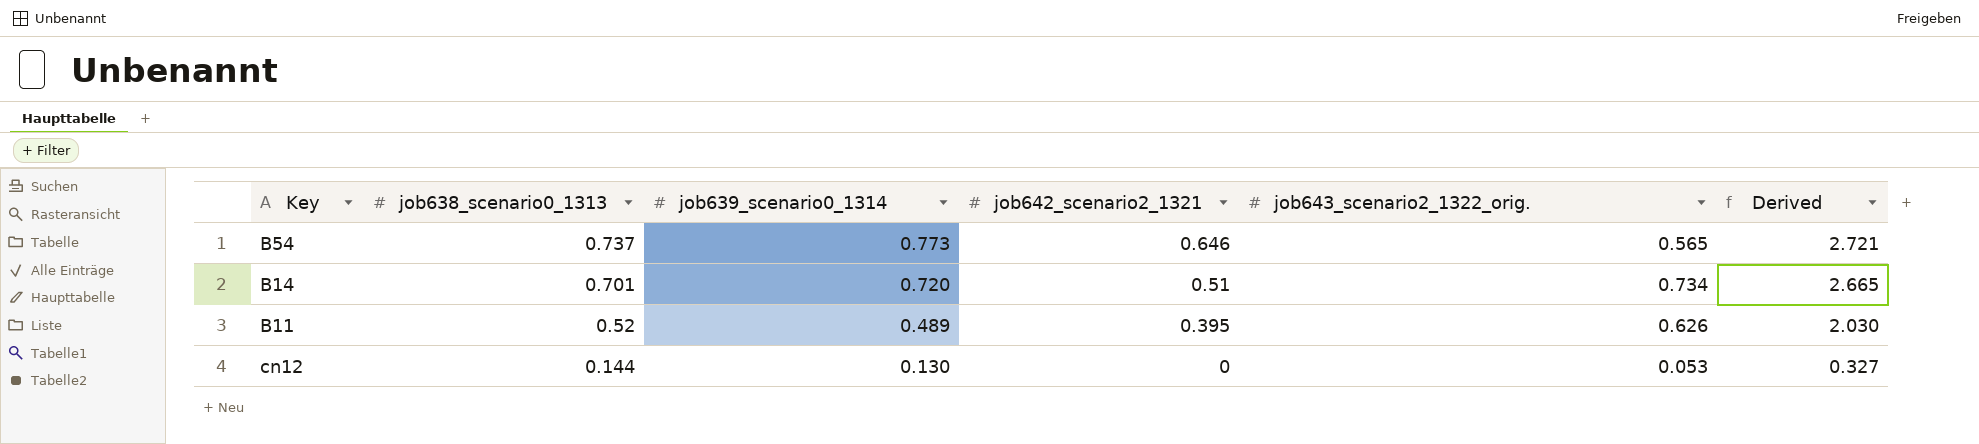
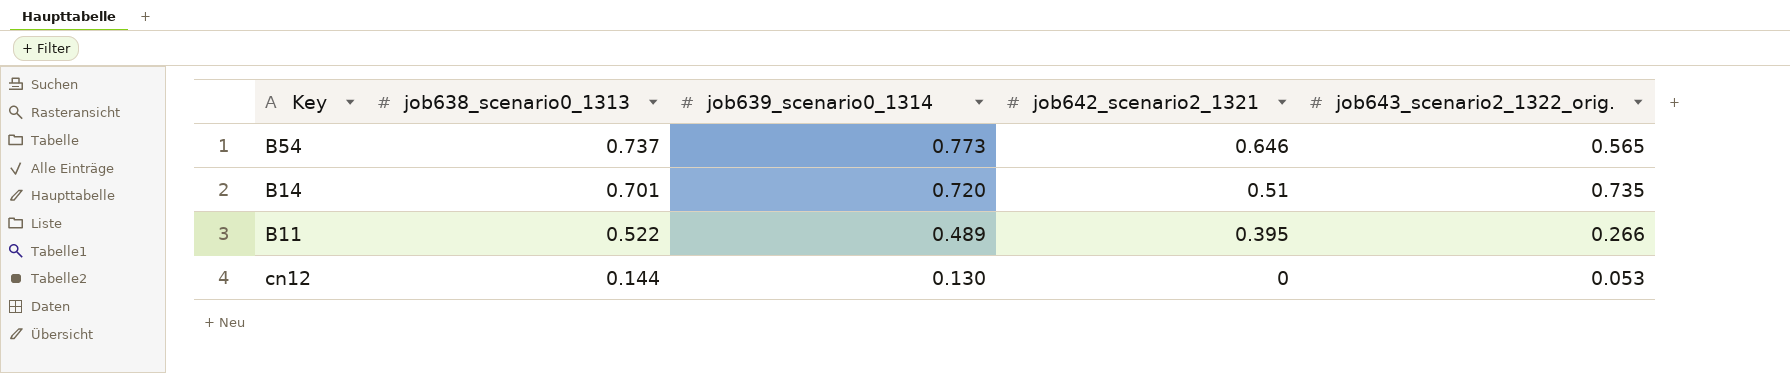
column Derived | formula: [job638_scenario0_1313] + [job639_scenario0_1314] + [job642_scenario2_1321] + [job643_scenario2_1322_orig.] -> none
B14 | job643_scenario2_1322_orig.: 0.734 -> 0.735
B11 | job638_scenario0_1313: 0.52 -> 0.522
B11 | job643_scenario2_1322_orig.: 0.626 -> 0.266

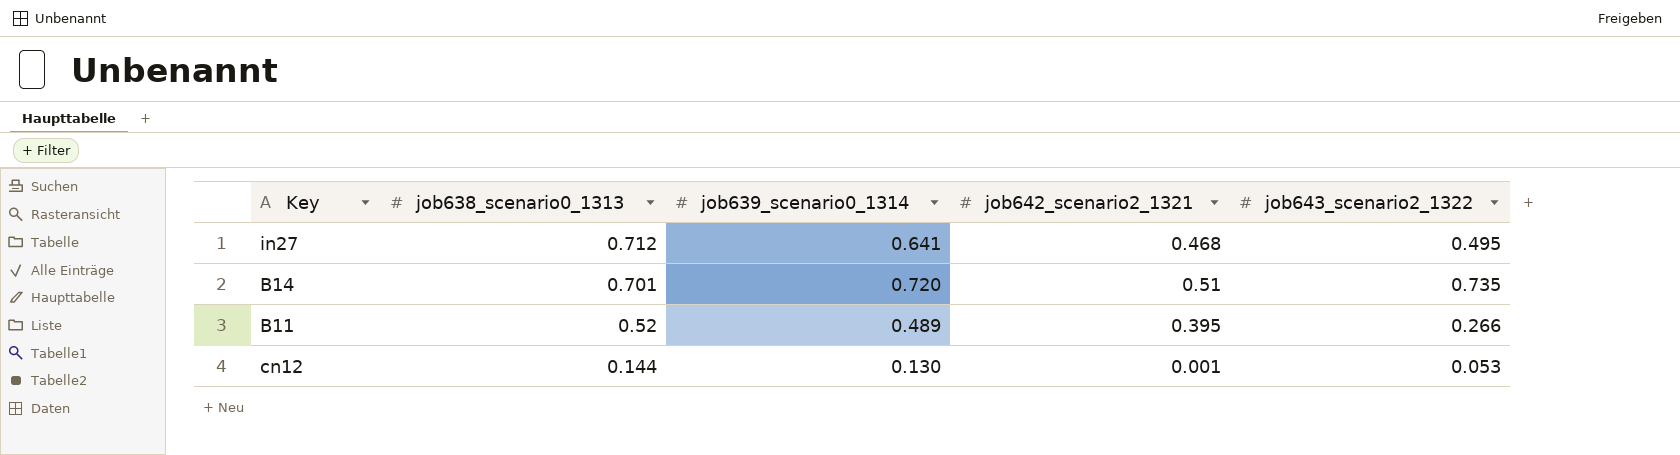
column name: job643_scenario2_1322_orig. -> job643_scenario2_1322
row B54: 0.737 | 0.773 | 0.646 | 0.565 -> none
row in27: none -> 0.712 | 0.641 | 0.468 | 0.495
B11 | job638_scenario0_1313: 0.522 -> 0.52
cn12 | job642_scenario2_1321: 0 -> 0.001

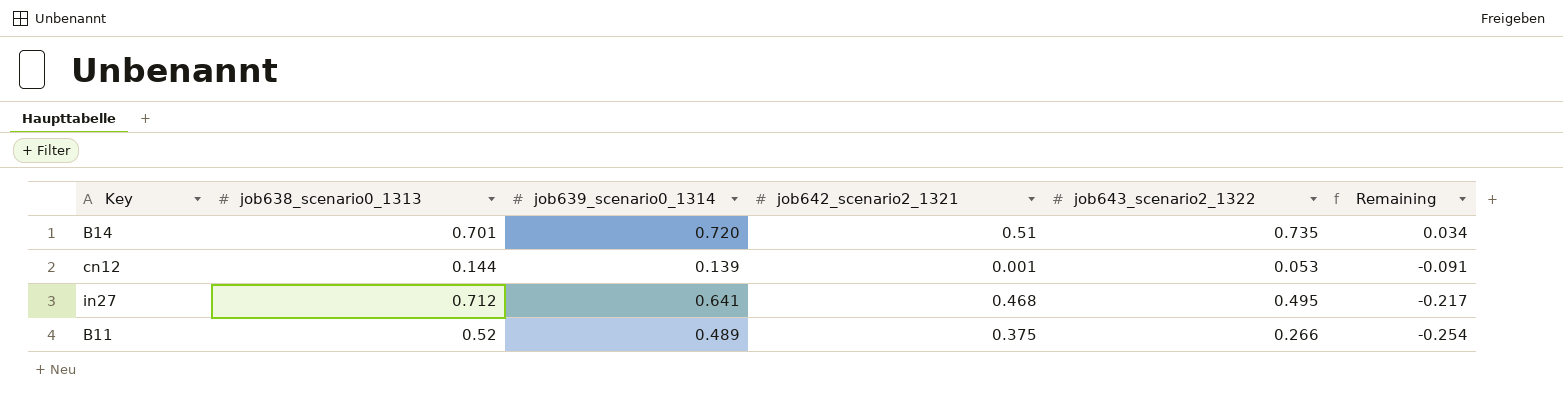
row order: job638_scenario0_1313 descending -> Remaining descending
column Remaining | formula: none -> [job643_scenario2_1322] - [job638_scenario0_1313]
cn12 | job639_scenario0_1314: 0.130 -> 0.139
B11 | job642_scenario2_1321: 0.395 -> 0.375

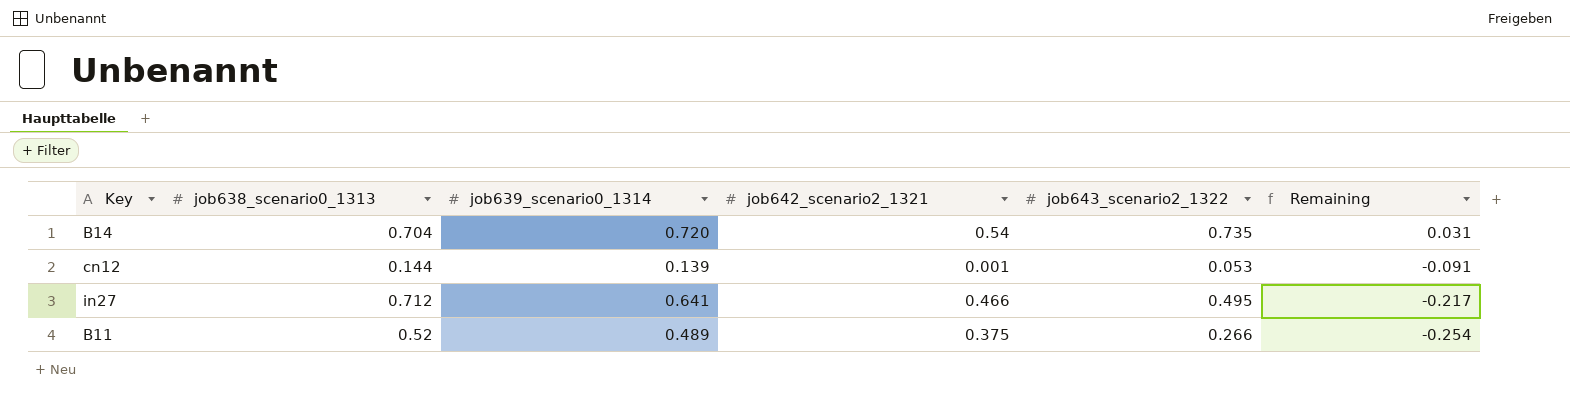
B14 | job638_scenario0_1313: 0.701 -> 0.704
B14 | job642_scenario2_1321: 0.51 -> 0.54
B14 | Remaining: 0.034 -> 0.031
in27 | job642_scenario2_1321: 0.468 -> 0.466

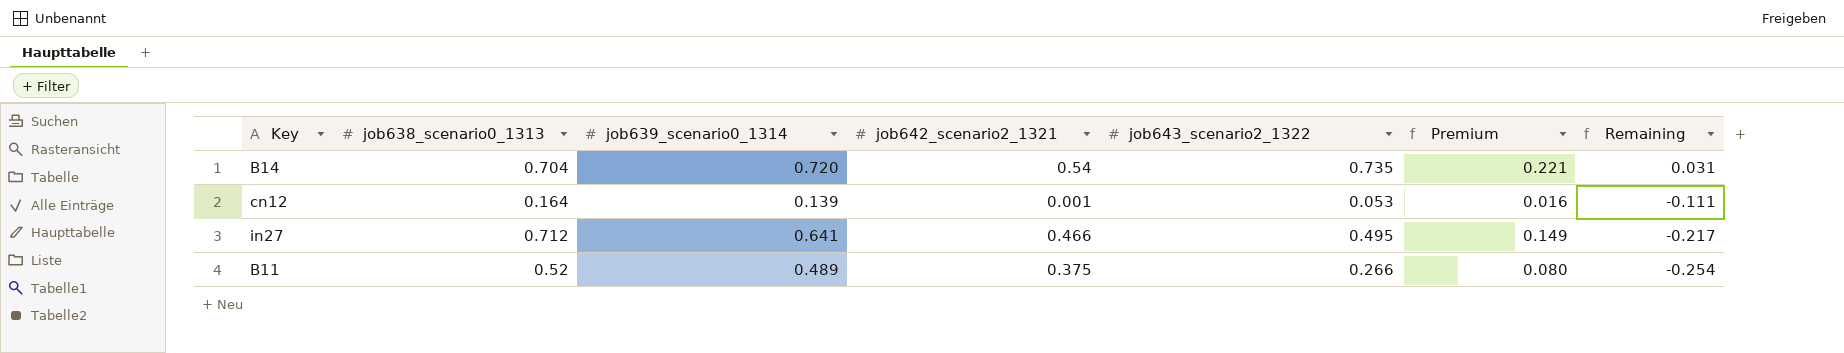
column Premium | formula: none -> [job643_scenario2_1322] * 0.3
cn12 | job638_scenario0_1313: 0.144 -> 0.164
cn12 | Remaining: -0.091 -> -0.111

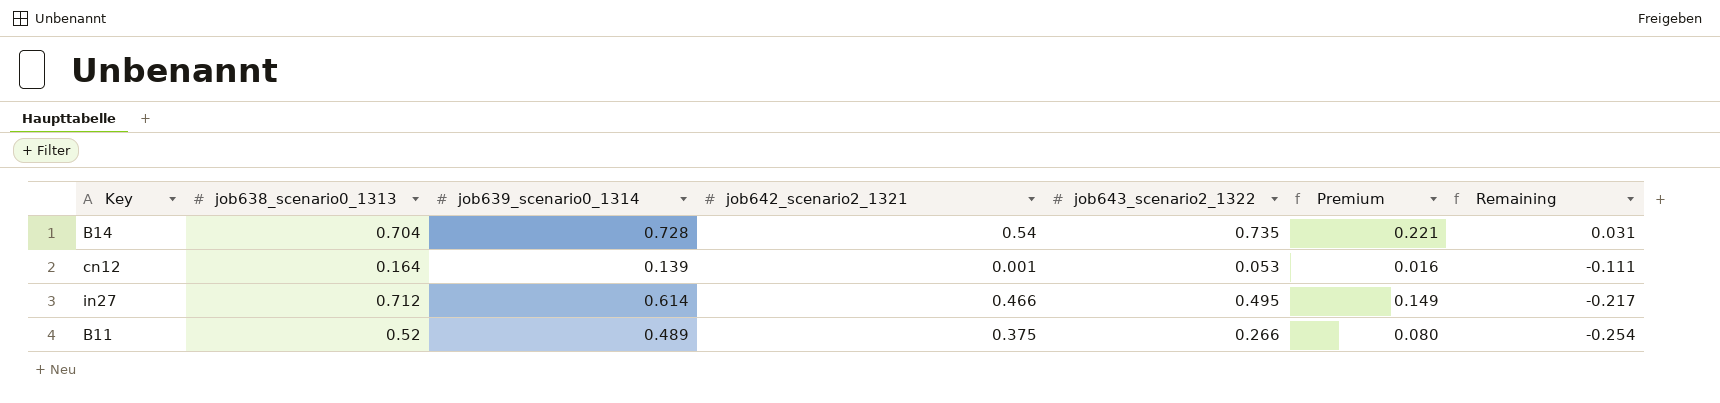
B14 | job639_scenario0_1314: 0.720 -> 0.728
in27 | job639_scenario0_1314: 0.641 -> 0.614

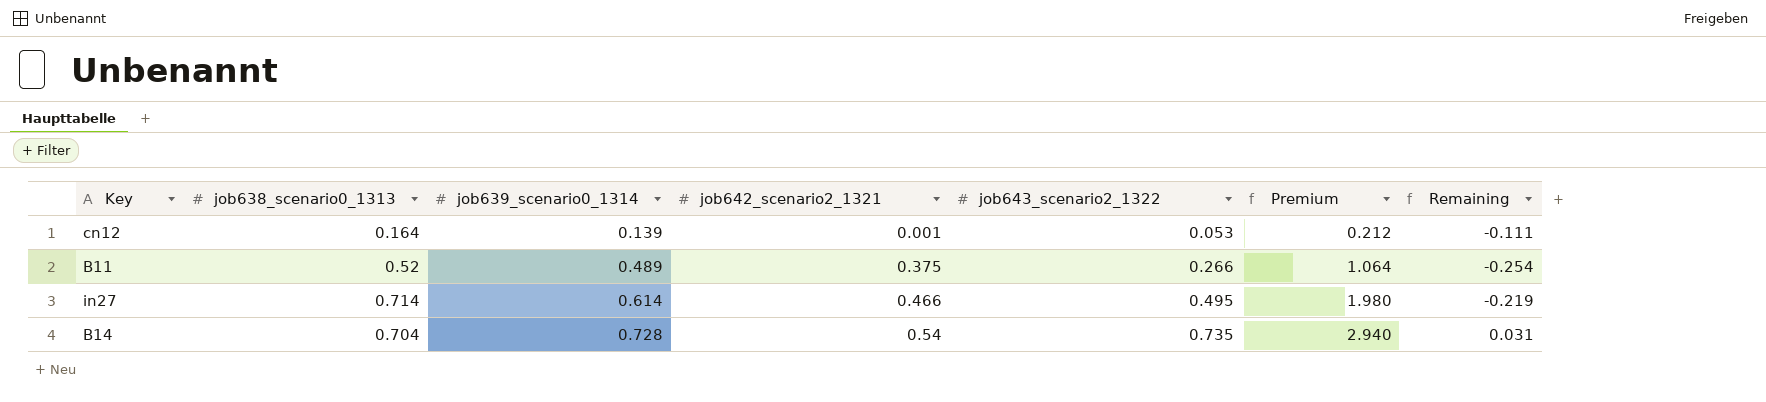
row order: Remaining descending -> job639_scenario0_1314 ascending
column Premium | formula: [job643_scenario2_1322] * 0.3 -> [job643_scenario2_1322] * 4
in27 | job638_scenario0_1313: 0.712 -> 0.714
in27 | Remaining: -0.217 -> -0.219

